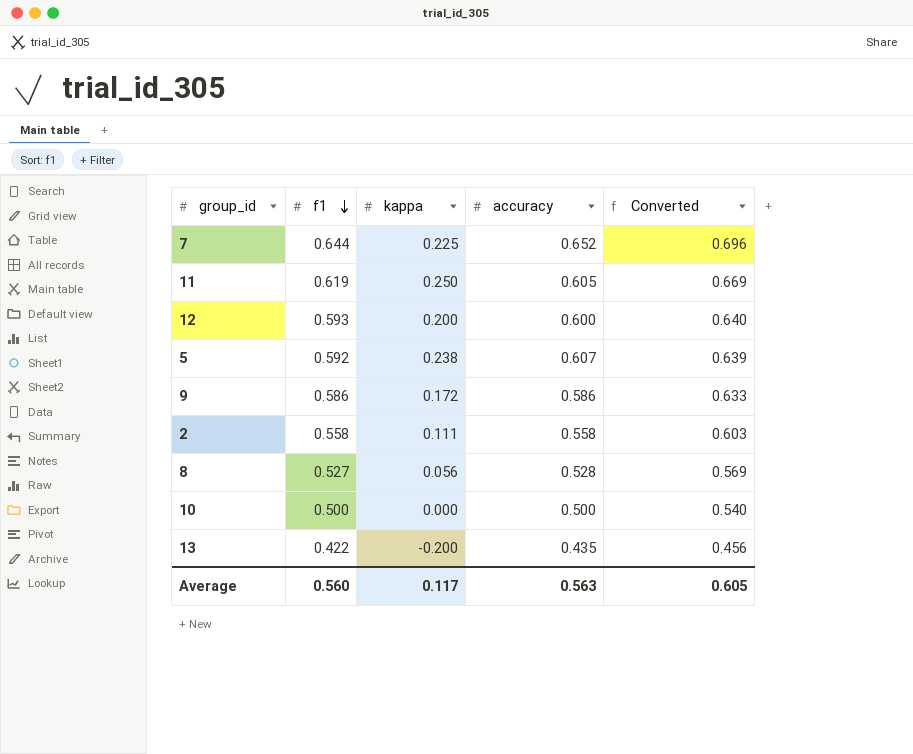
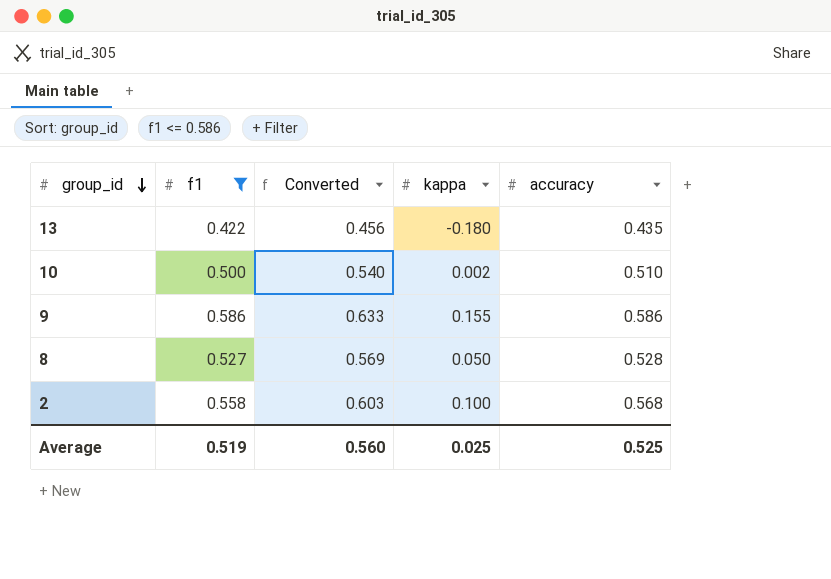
filter: none -> f1 <= 0.586
row order: f1 descending -> group_id descending
column Converted | position: 5 -> 3
13 | kappa: -0.200 -> -0.180
10 | kappa: 0.000 -> 0.002
10 | accuracy: 0.500 -> 0.510
9 | kappa: 0.172 -> 0.155
8 | kappa: 0.056 -> 0.050
2 | kappa: 0.111 -> 0.100
2 | accuracy: 0.558 -> 0.568
Average | f1: 0.560 -> 0.519
Average | Converted: 0.605 -> 0.560
Average | kappa: 0.117 -> 0.025
Average | accuracy: 0.563 -> 0.525

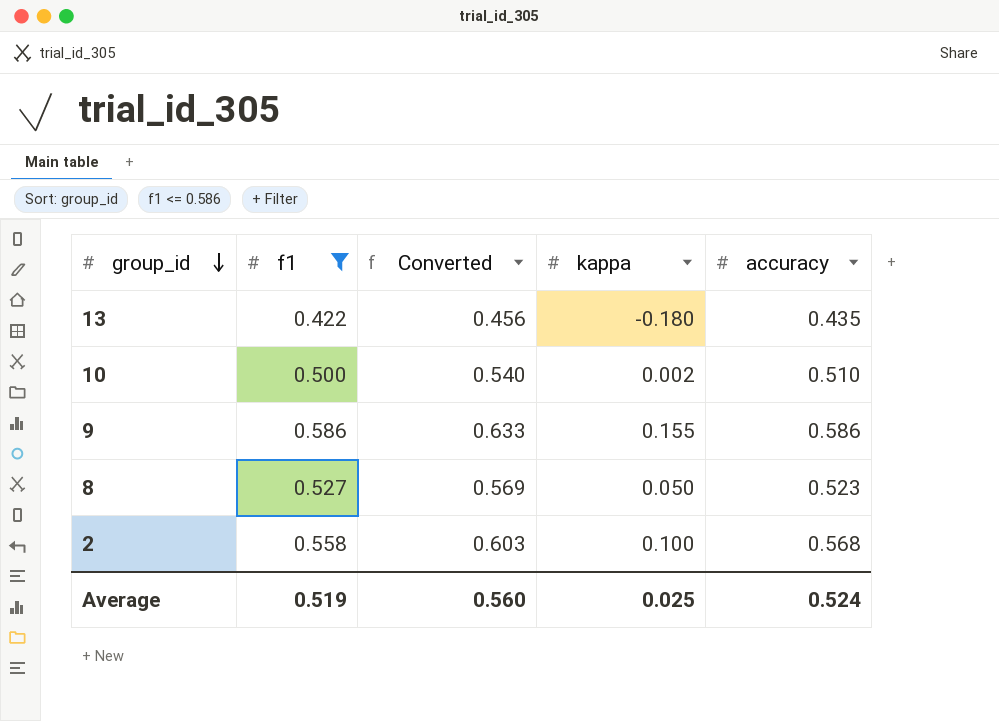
8 | accuracy: 0.528 -> 0.523
Average | accuracy: 0.525 -> 0.524

